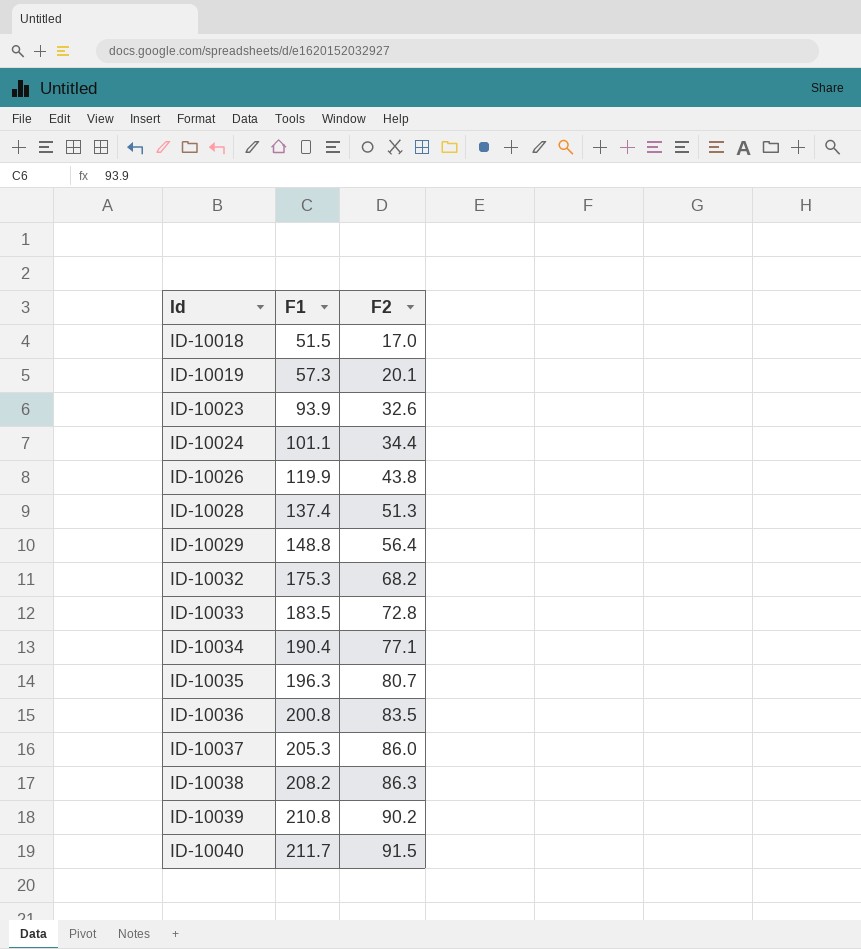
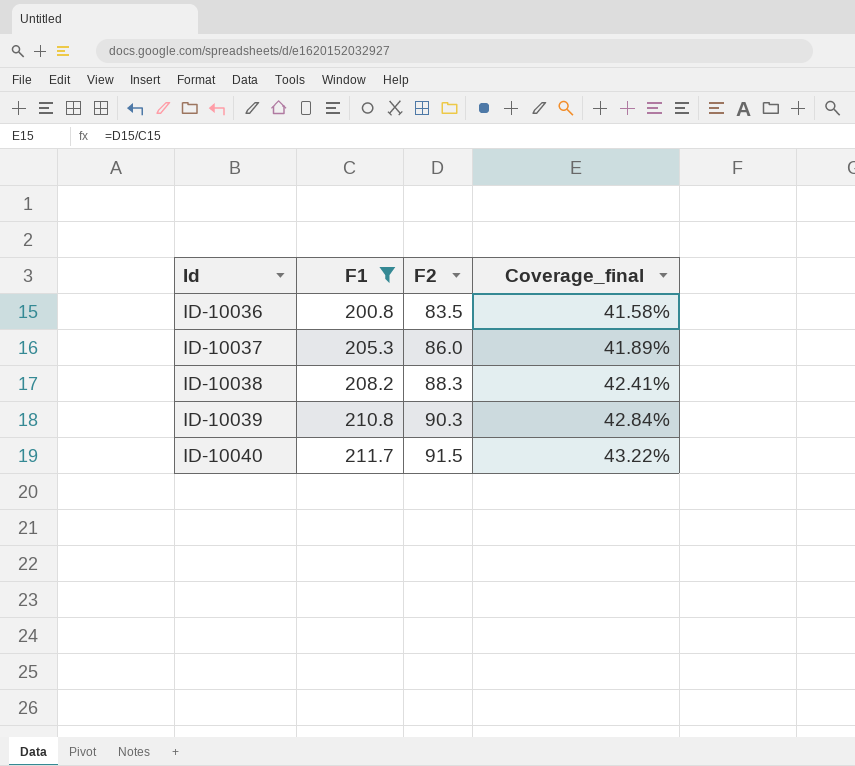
filter: none -> F1 >= 200.8
column Coverage_final | formula: none -> [F2] / [F1]
ID-10038 | F2: 86.3 -> 88.3
ID-10039 | F2: 90.2 -> 90.3

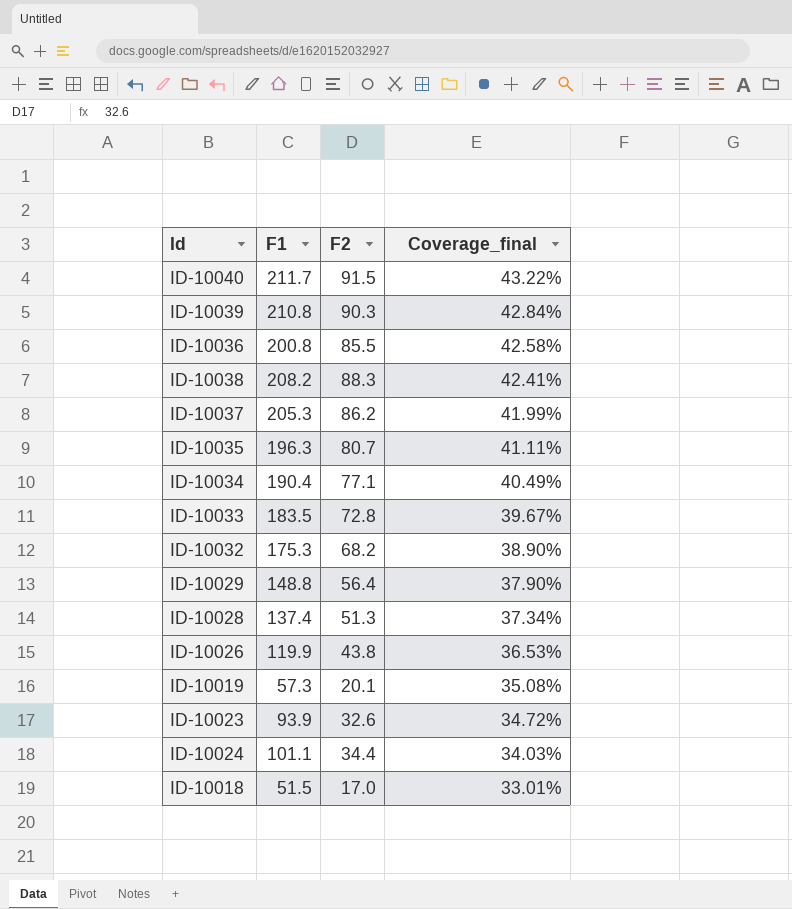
filter: F1 >= 200.8 -> none
row order: Id ascending -> Coverage_final descending
ID-10036 | F2: 83.5 -> 85.5
ID-10036 | Coverage_final: 41.58% -> 42.58%
ID-10037 | F2: 86.0 -> 86.2
ID-10037 | Coverage_final: 41.89% -> 41.99%

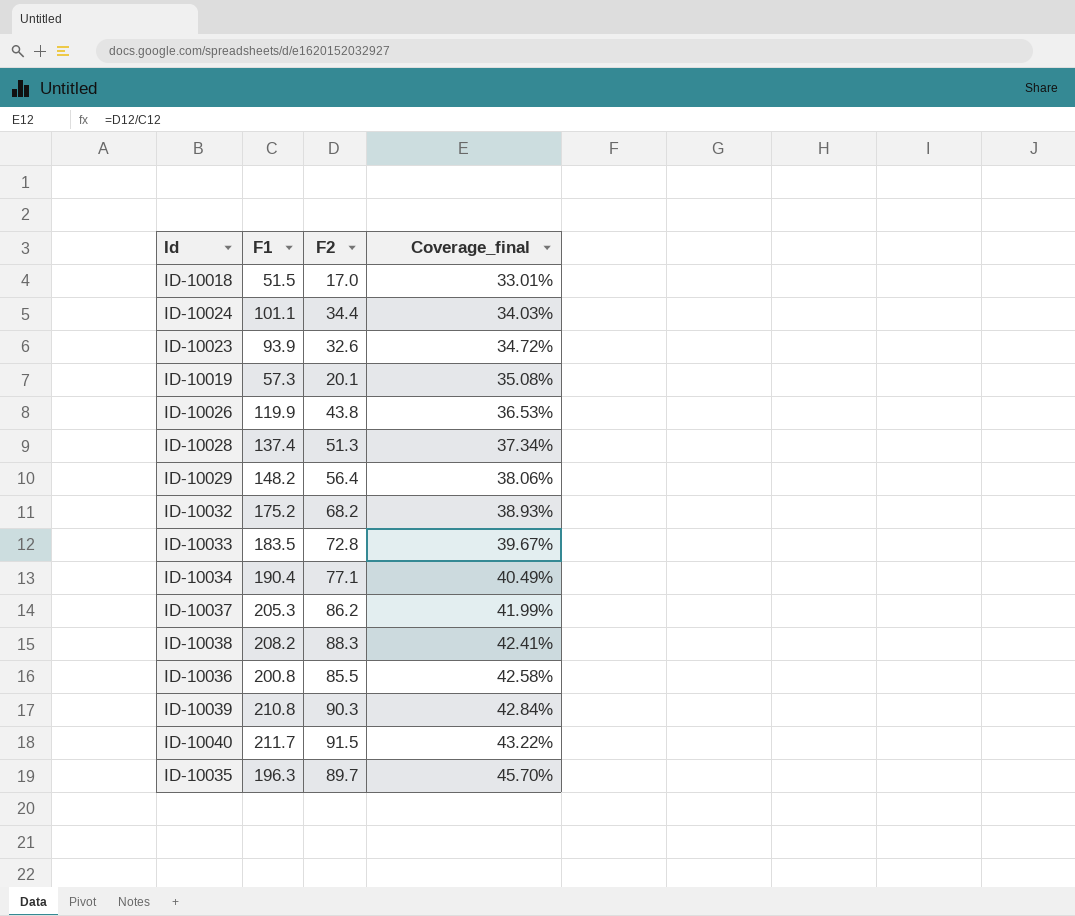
row order: Coverage_final descending -> Coverage_final ascending
ID-10029 | F1: 148.8 -> 148.2
ID-10029 | Coverage_final: 37.90% -> 38.06%
ID-10032 | F1: 175.3 -> 175.2
ID-10032 | Coverage_final: 38.90% -> 38.93%
ID-10035 | F2: 80.7 -> 89.7
ID-10035 | Coverage_final: 41.11% -> 45.70%

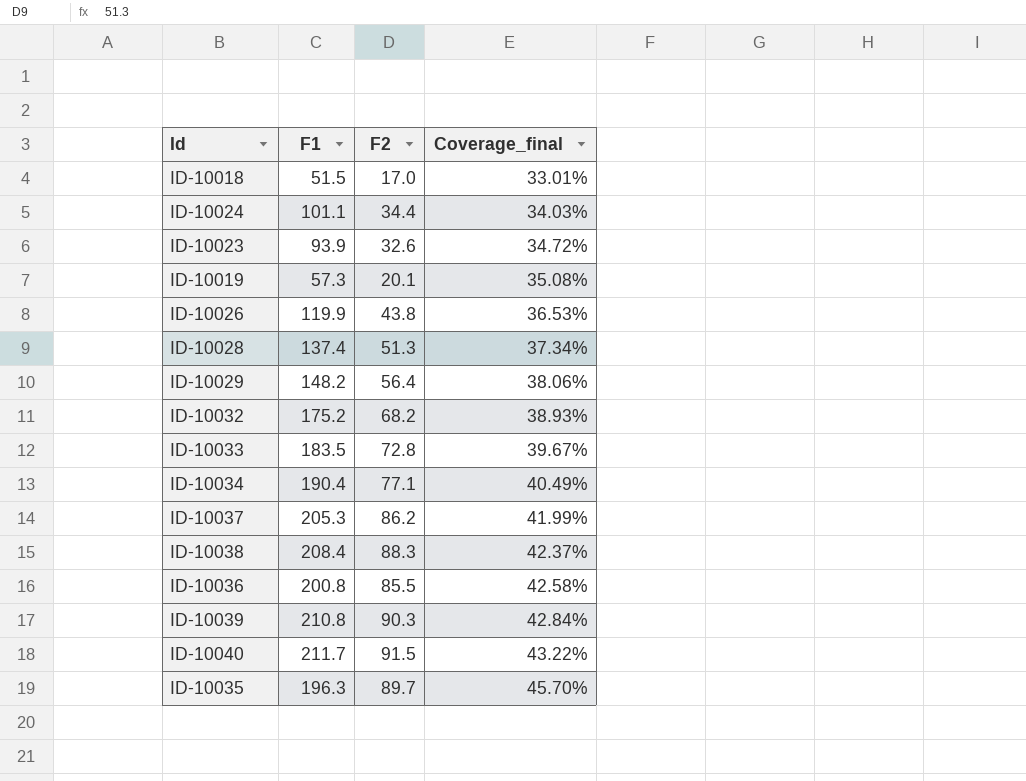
ID-10038 | F1: 208.2 -> 208.4
ID-10038 | Coverage_final: 42.41% -> 42.37%

